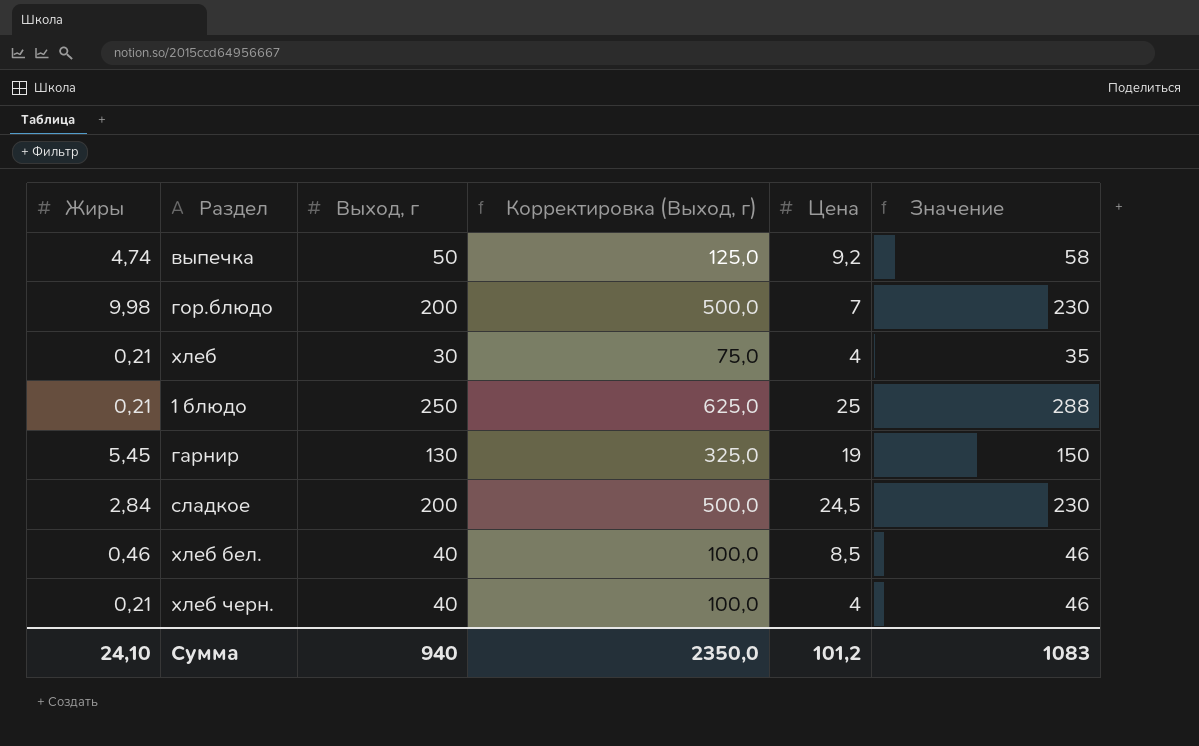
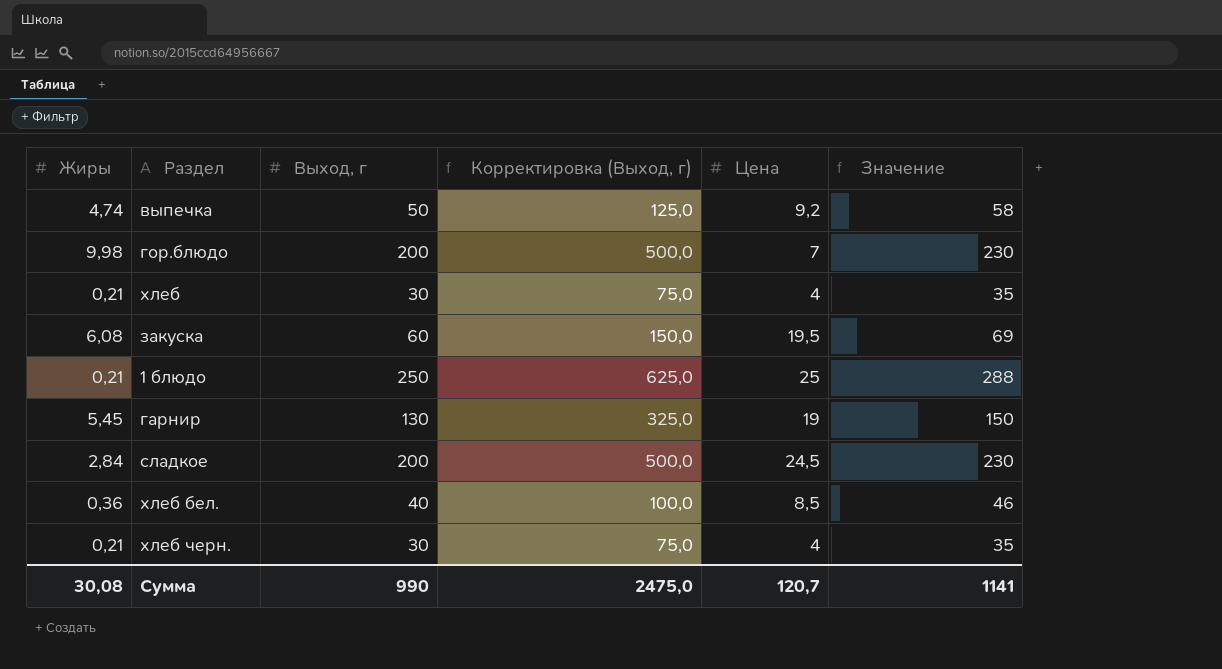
row закуска: none -> 6,08 | 60 | 150,0 | 19,5 | 69
хлеб бел. | Жиры: 0,46 -> 0,36
хлеб черн. | Выход, г: 40 -> 30
хлеб черн. | Корректировка (Выход, г): 100,0 -> 75,0
хлеб черн. | Значение: 46 -> 35
Сумма | Жиры: 24,10 -> 30,08
Сумма | Выход, г: 940 -> 990
Сумма | Корректировка (Выход, г): 2350,0 -> 2475,0
Сумма | Цена: 101,2 -> 120,7
Сумма | Значение: 1083 -> 1141

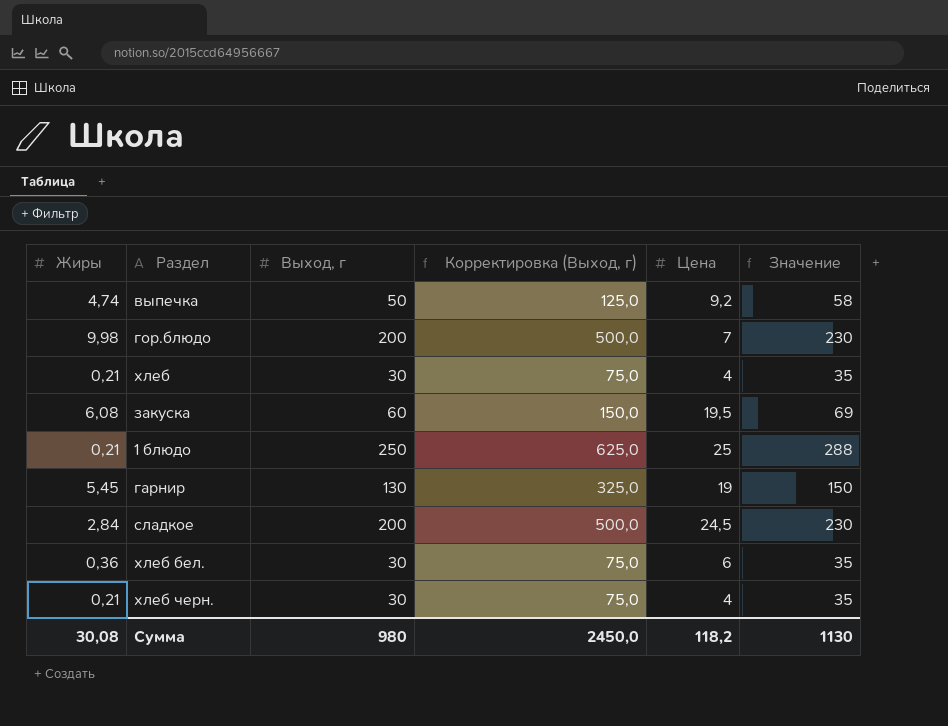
хлеб бел. | Выход, г: 40 -> 30
хлеб бел. | Корректировка (Выход, г): 100,0 -> 75,0
хлеб бел. | Цена: 8,5 -> 6
хлеб бел. | Значение: 46 -> 35
Сумма | Выход, г: 990 -> 980
Сумма | Корректировка (Выход, г): 2475,0 -> 2450,0
Сумма | Цена: 120,7 -> 118,2
Сумма | Значение: 1141 -> 1130

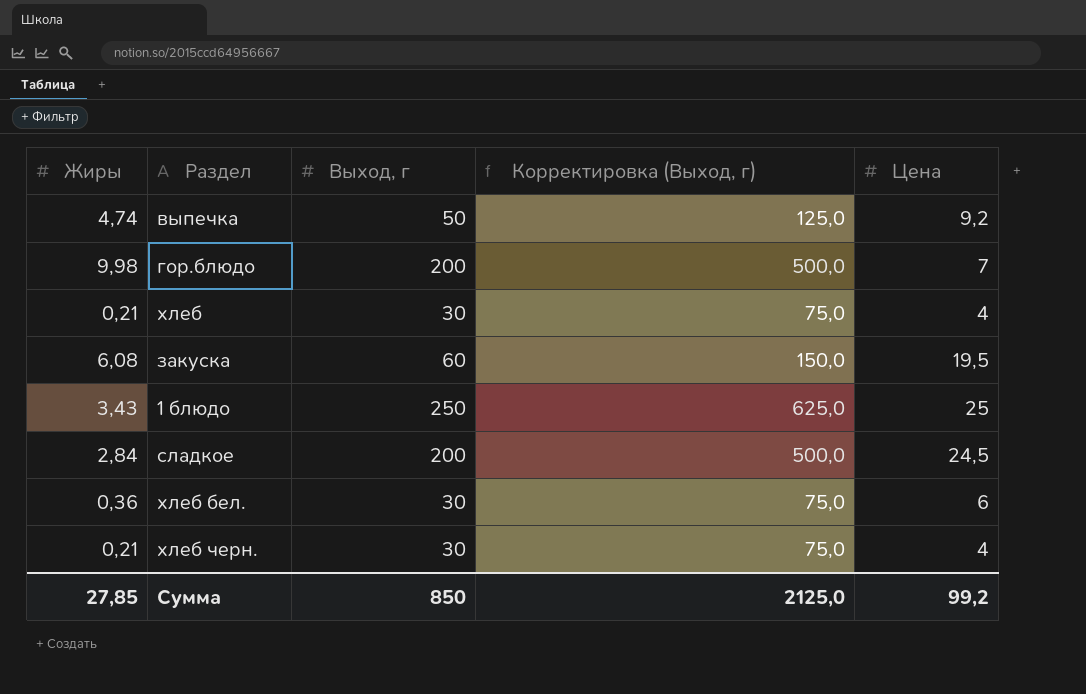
column Значение | formula: [Выход, г] * 1,15 -> none
row гарнир: 5,45 | 130 | 325,0 | 19 | 150 -> none
1 блюдо | Жиры: 0,21 -> 3,43
Сумма | Жиры: 30,08 -> 27,85
Сумма | Выход, г: 980 -> 850
Сумма | Корректировка (Выход, г): 2450,0 -> 2125,0
Сумма | Цена: 118,2 -> 99,2

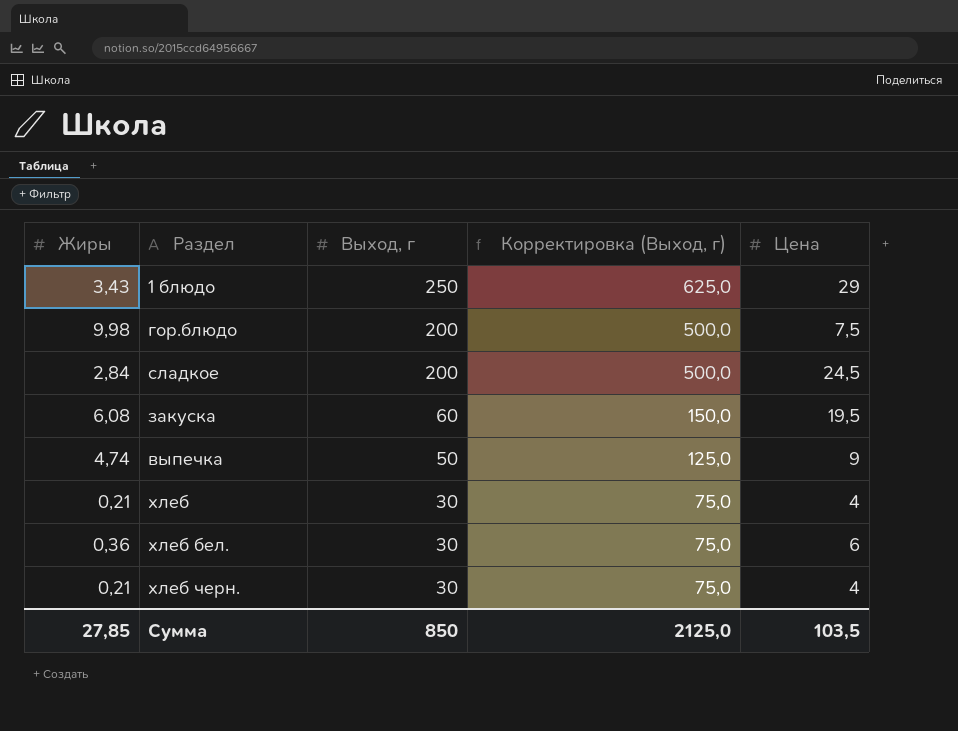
row order: none -> Выход, г descending
1 блюдо | Цена: 25 -> 29
гор.блюдо | Цена: 7 -> 7,5
выпечка | Цена: 9,2 -> 9
Сумма | Цена: 99,2 -> 103,5

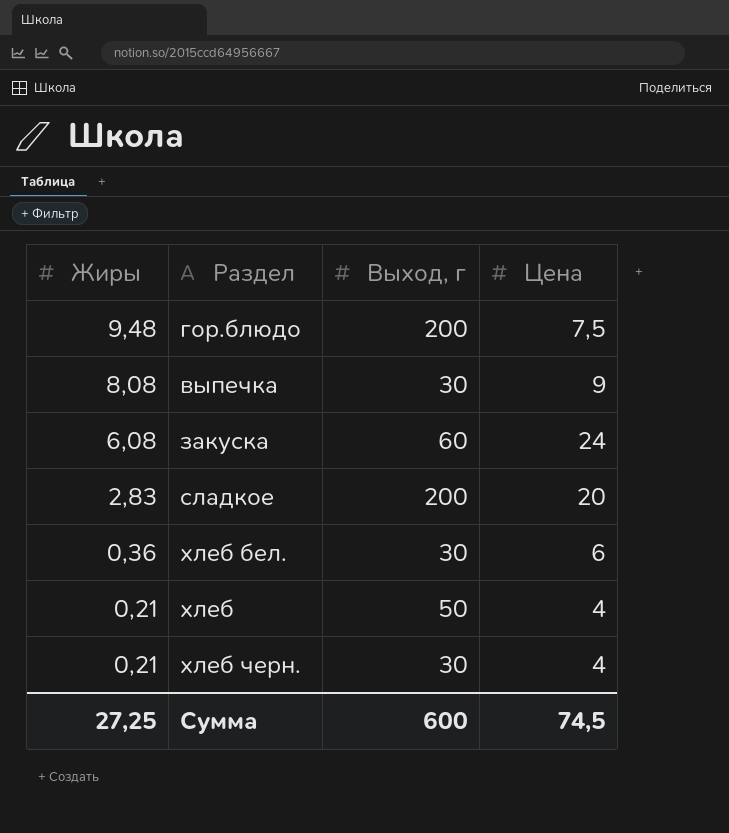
row order: Выход, г descending -> Жиры descending
column Корректировка (Выход, г) | formula: [Выход, г] * 2,5 -> none
row 1 блюдо: 3,43 | 250 | 625,0 | 29 -> none
гор.блюдо | Жиры: 9,98 -> 9,48
выпечка | Жиры: 4,74 -> 8,08
выпечка | Выход, г: 50 -> 30
закуска | Цена: 19,5 -> 24
сладкое | Жиры: 2,84 -> 2,83
сладкое | Цена: 24,5 -> 20
хлеб | Выход, г: 30 -> 50
Сумма | Жиры: 27,85 -> 27,25
Сумма | Выход, г: 850 -> 600
Сумма | Цена: 103,5 -> 74,5

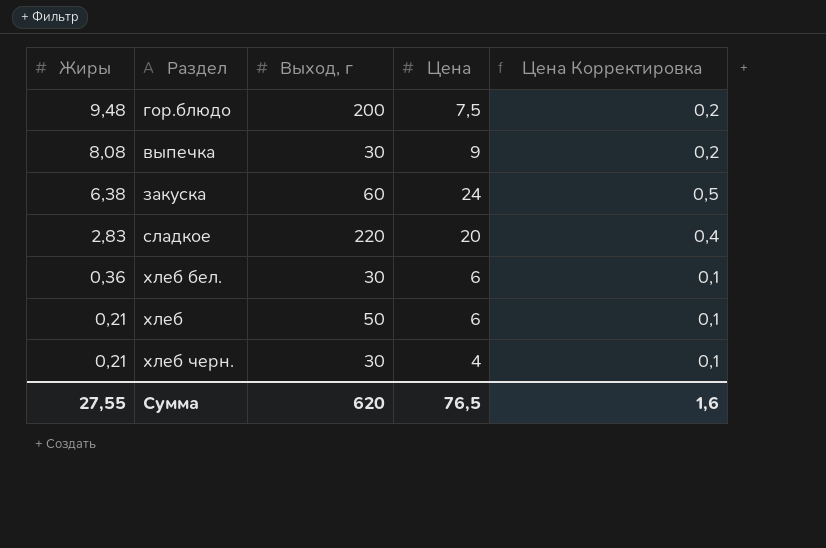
column Цена Корректировка | formula: none -> [Цена] * 0,02
закуска | Жиры: 6,08 -> 6,38
сладкое | Выход, г: 200 -> 220
хлеб | Цена: 4 -> 6
Сумма | Жиры: 27,25 -> 27,55
Сумма | Выход, г: 600 -> 620
Сумма | Цена: 74,5 -> 76,5

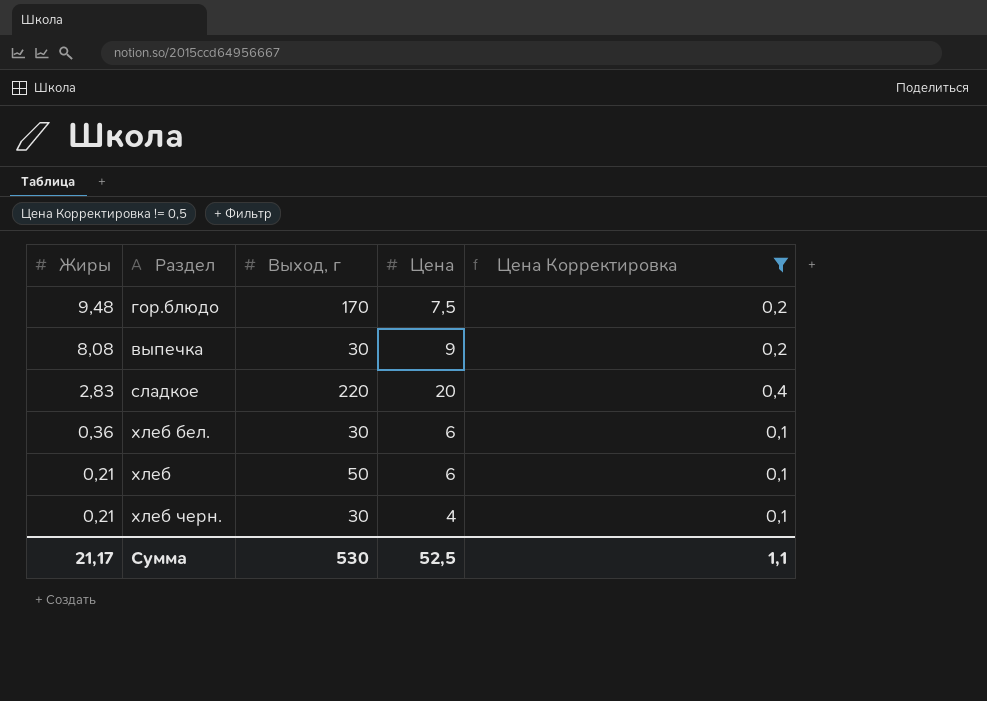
filter: none -> Цена Корректировка != 0,5
гор.блюдо | Выход, г: 200 -> 170
Сумма | Жиры: 27,55 -> 21,17
Сумма | Выход, г: 620 -> 530
Сумма | Цена: 76,5 -> 52,5
Сумма | Цена Корректировка: 1,6 -> 1,1

